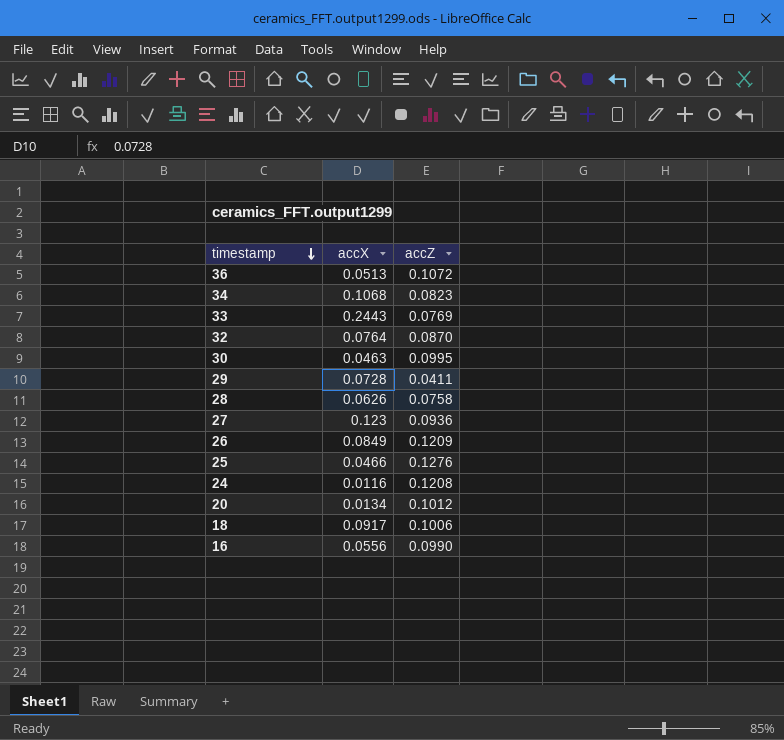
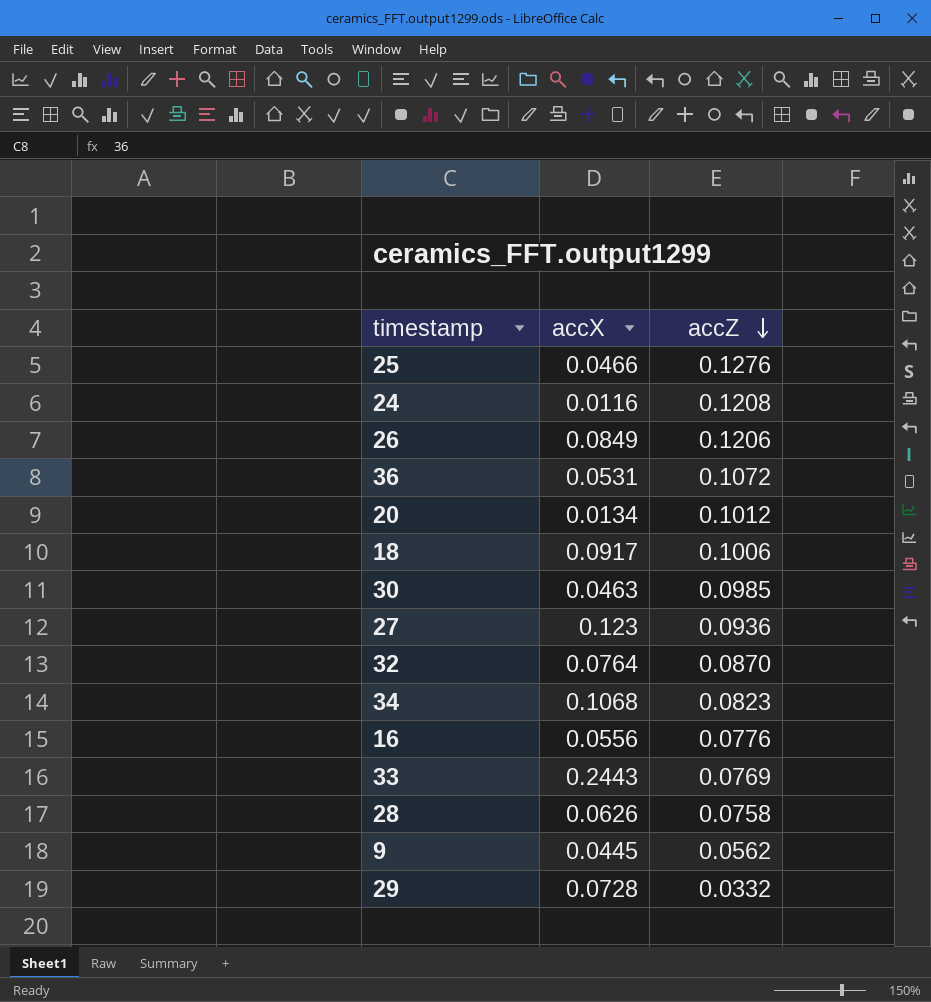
row order: timestamp descending -> accZ descending
26 | accZ: 0.1209 -> 0.1206
36 | accX: 0.0513 -> 0.0531
30 | accZ: 0.0995 -> 0.0985
16 | accZ: 0.0990 -> 0.0776
row 9: none -> 0.0445 | 0.0562
29 | accZ: 0.0411 -> 0.0332

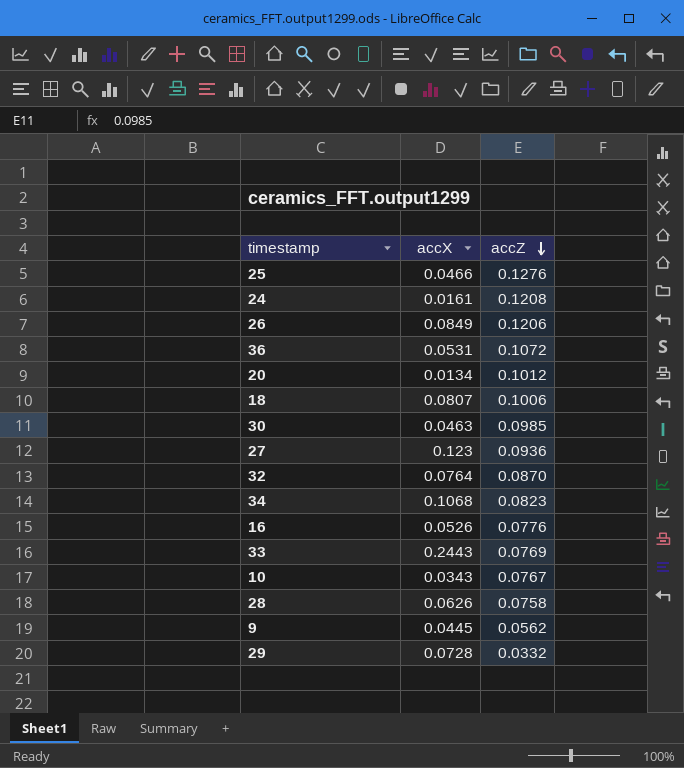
24 | accX: 0.0116 -> 0.0161
18 | accX: 0.0917 -> 0.0807
16 | accX: 0.0556 -> 0.0526
row 10: none -> 0.0343 | 0.0767

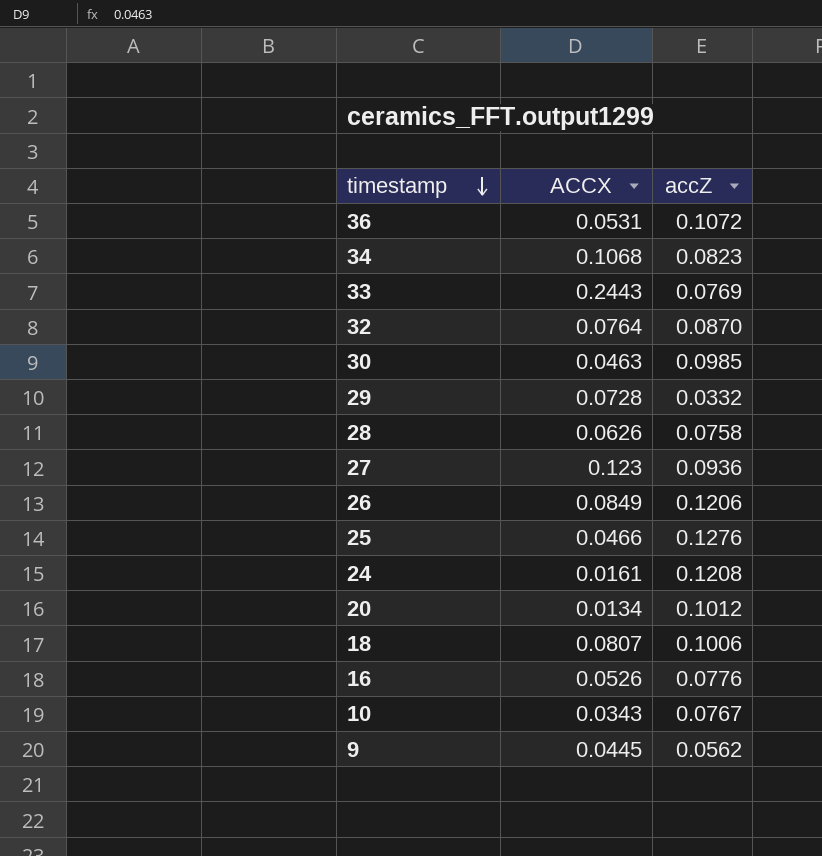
row order: accZ descending -> timestamp descending
column name: accX -> ACCX

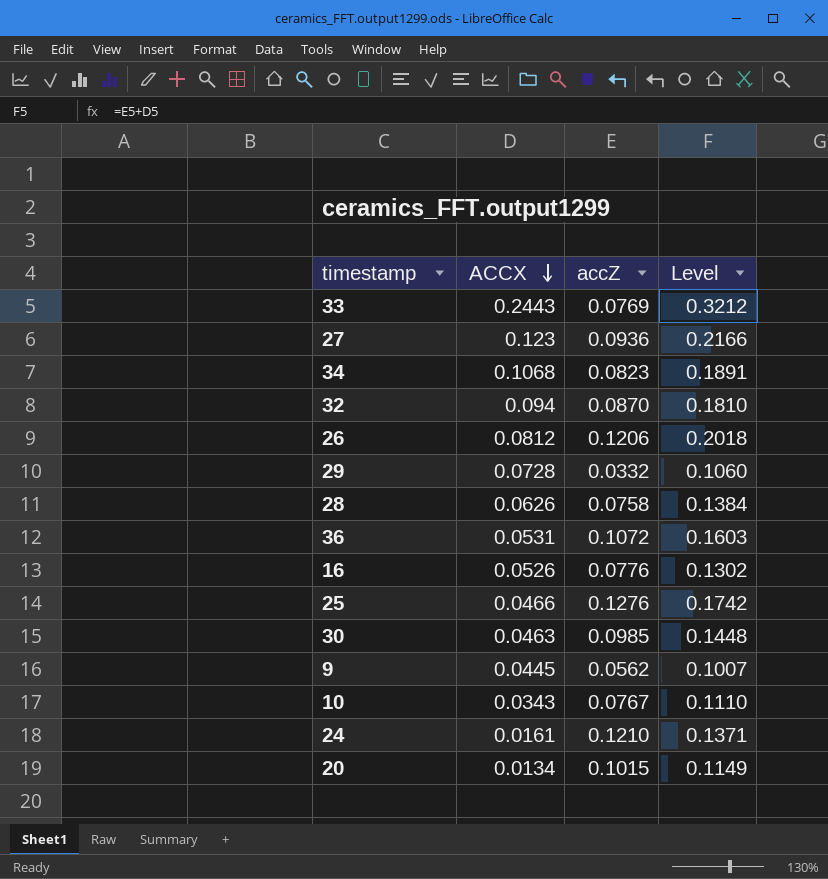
row order: timestamp descending -> ACCX descending
column Level | formula: none -> [ACCX] + [accZ]
row 18: 0.0807 | 0.1006 -> none
32 | ACCX: 0.0764 -> 0.094
26 | ACCX: 0.0849 -> 0.0812
24 | accZ: 0.1208 -> 0.1210
20 | accZ: 0.1012 -> 0.1015

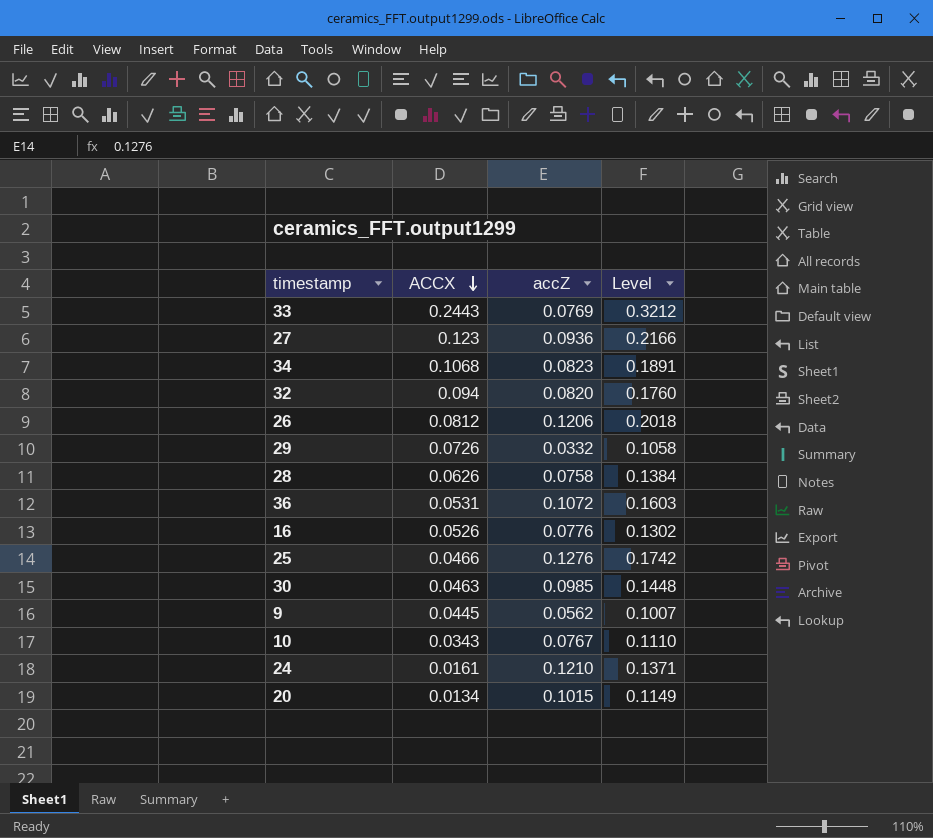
32 | accZ: 0.0870 -> 0.0820
32 | Level: 0.1810 -> 0.1760
29 | ACCX: 0.0728 -> 0.0726
29 | Level: 0.1060 -> 0.1058

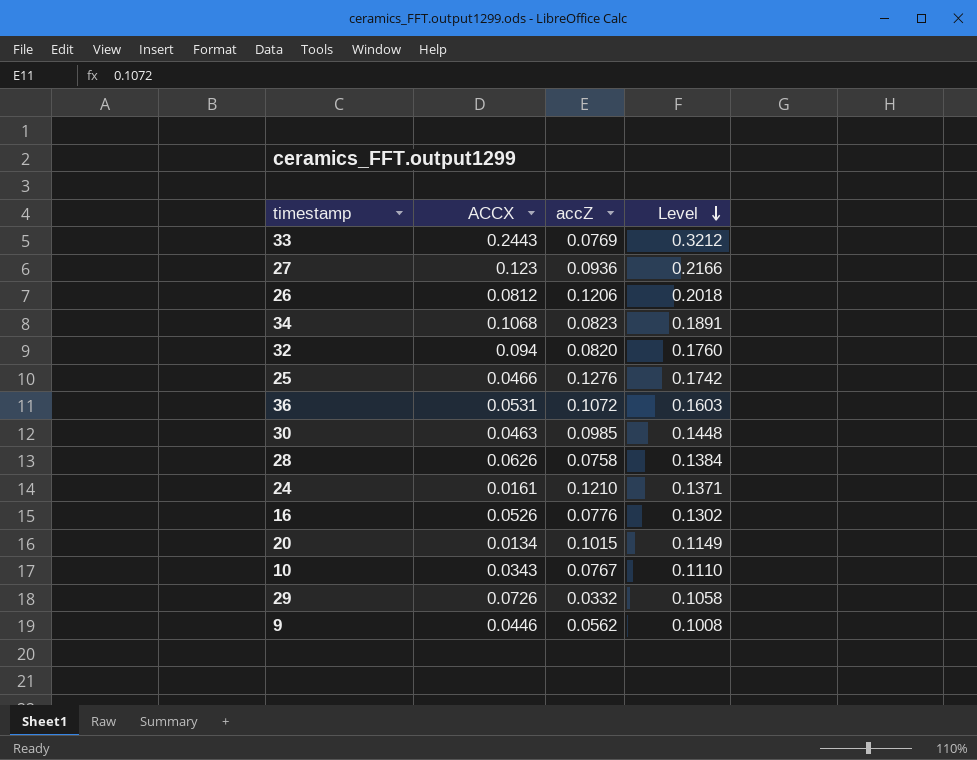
row order: ACCX descending -> Level descending
9 | ACCX: 0.0445 -> 0.0446
9 | Level: 0.1007 -> 0.1008

